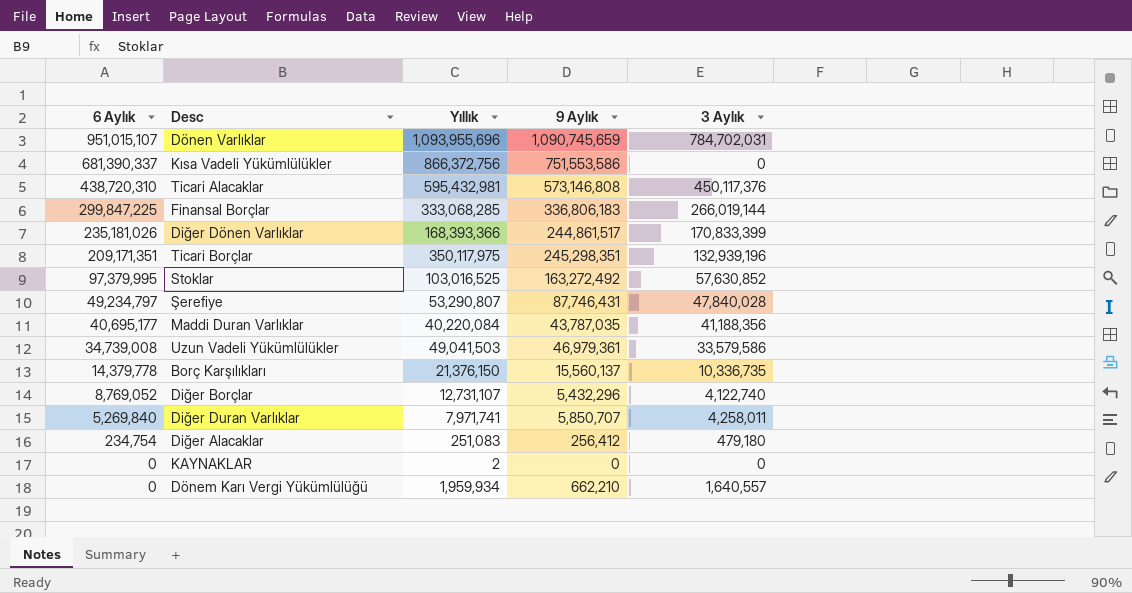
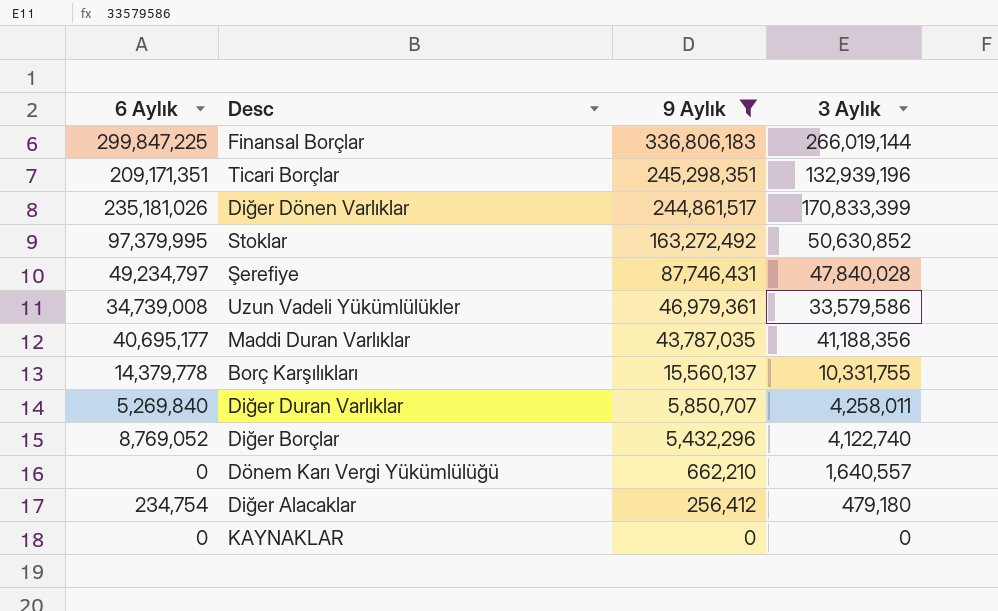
filter: none -> 9 Aylık <= 336,806,183
row order: 6 Aylık descending -> 9 Aylık descending
column Yıllık | position: 3 -> none
Stoklar | 3 Aylık: 57,630,852 -> 50,630,852
Borç Karşılıkları | 3 Aylık: 10,336,735 -> 10,331,755

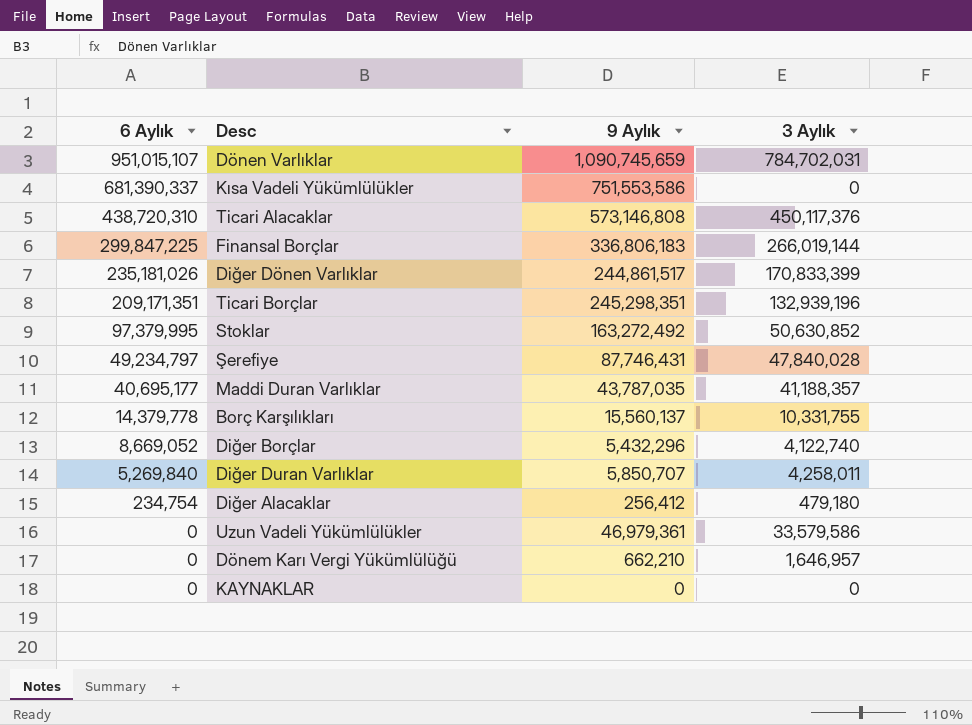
filter: 9 Aylık <= 336,806,183 -> none
row order: 9 Aylık descending -> 6 Aylık descending
Maddi Duran Varlıklar | 3 Aylık: 41,188,356 -> 41,188,357
Diğer Borçlar | 6 Aylık: 8,769,052 -> 8,669,052
Uzun Vadeli Yükümlülükler | 6 Aylık: 34,739,008 -> 0
Dönem Karı Vergi Yükümlülüğü | 3 Aylık: 1,640,557 -> 1,646,957

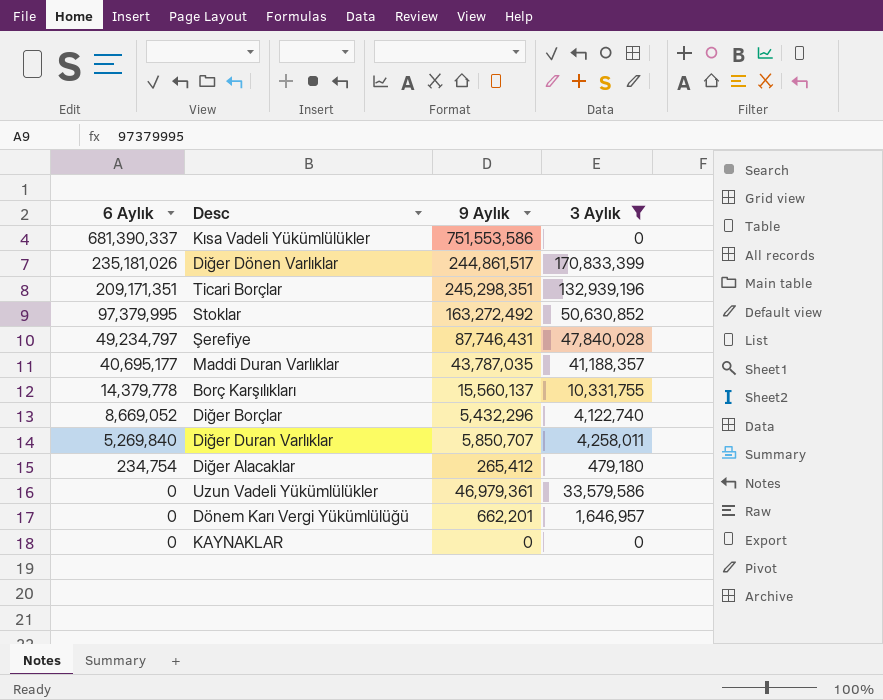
filter: none -> 3 Aylık <= 170,833,399
Diğer Alacaklar | 9 Aylık: 256,412 -> 265,412
Dönem Karı Vergi Yükümlülüğü | 9 Aylık: 662,210 -> 662,201

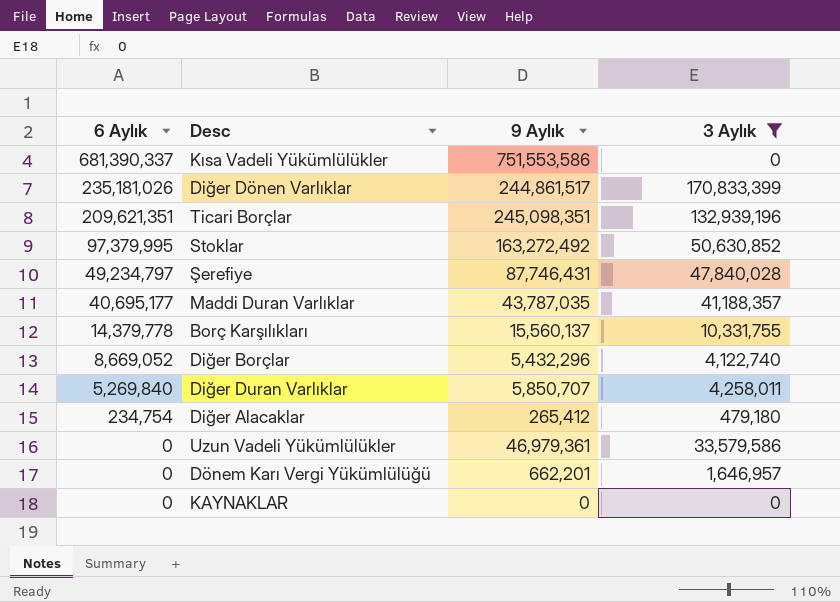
Ticari Borçlar | 6 Aylık: 209,171,351 -> 209,621,351
Ticari Borçlar | 9 Aylık: 245,298,351 -> 245,098,351

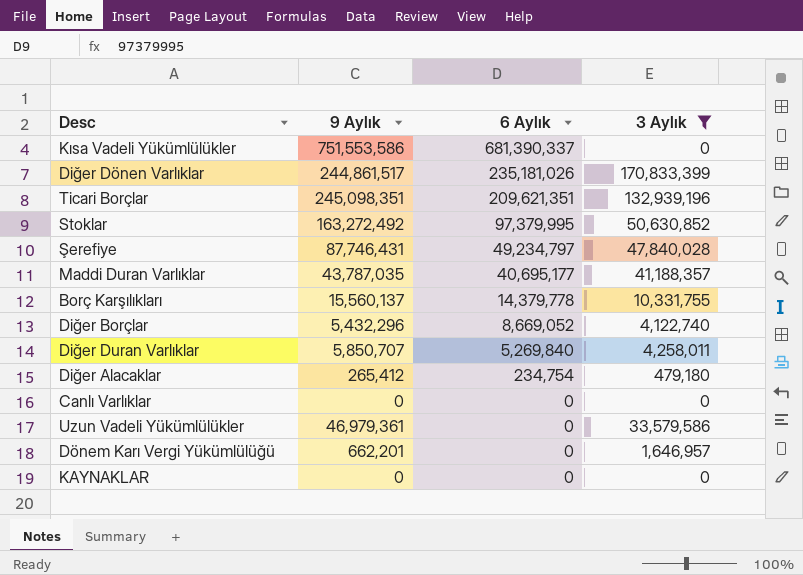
column 6 Aylık | position: 1 -> 3
row Canlı Varlıklar: none -> 0 | 0 | 0

